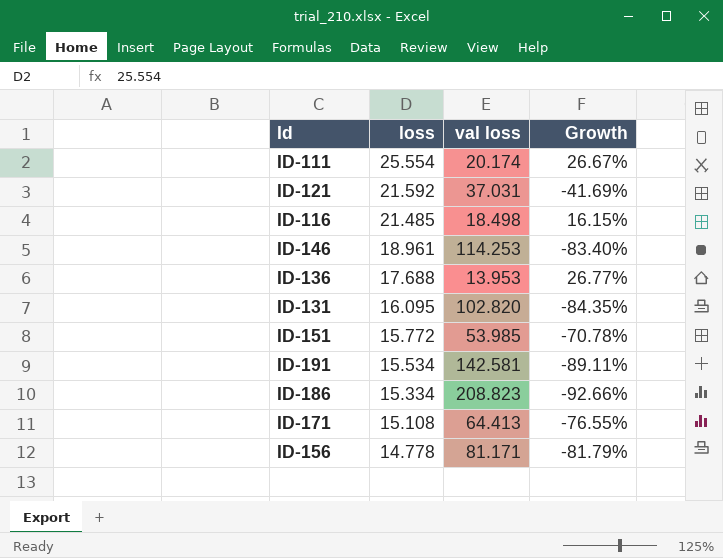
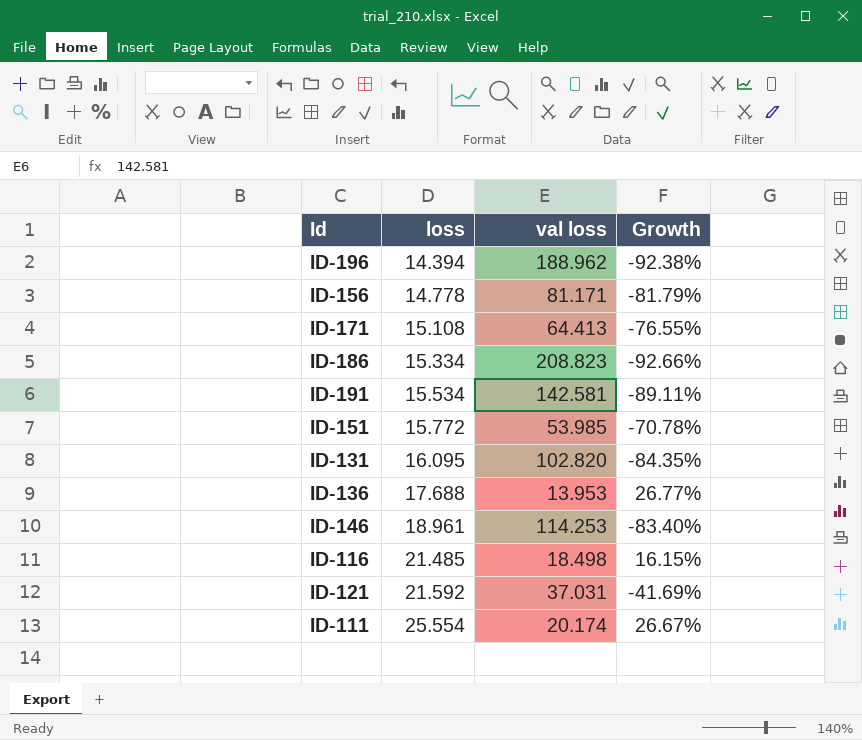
row order: loss descending -> loss ascending
row ID-196: none -> 14.394 | 188.962 | -92.38%

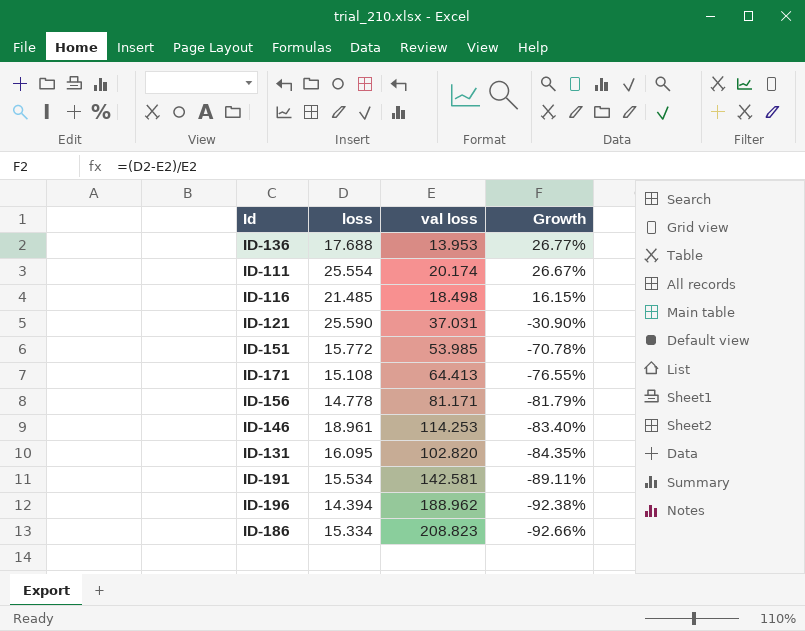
row order: loss ascending -> Growth descending
ID-121 | loss: 21.592 -> 25.590
ID-121 | Growth: -41.69% -> -30.90%

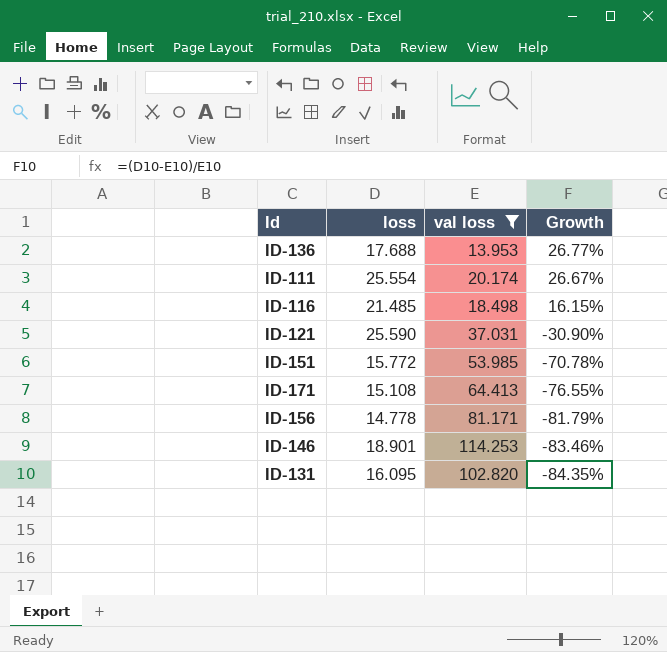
filter: none -> val loss <= 114.253
ID-146 | loss: 18.961 -> 18.901
ID-146 | Growth: -83.40% -> -83.46%

